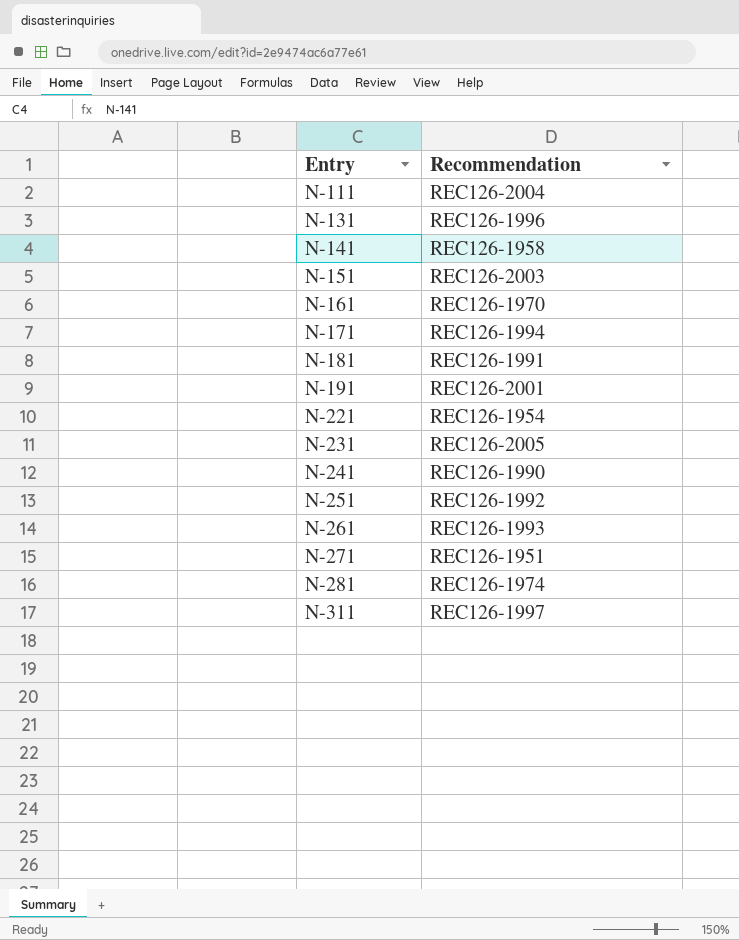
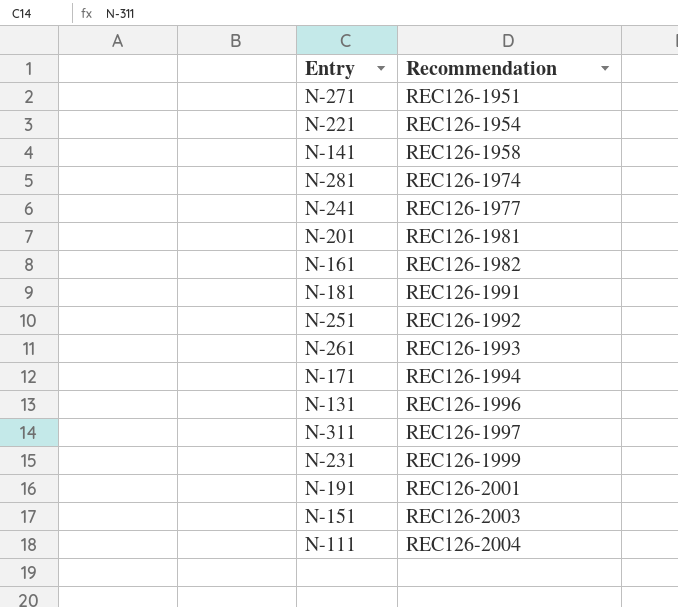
row order: Entry ascending -> Recommendation ascending
N-241 | Recommendation: REC126-1990 -> REC126-1977
row N-201: none -> REC126-1981
N-161 | Recommendation: REC126-1970 -> REC126-1982
N-231 | Recommendation: REC126-2005 -> REC126-1999

